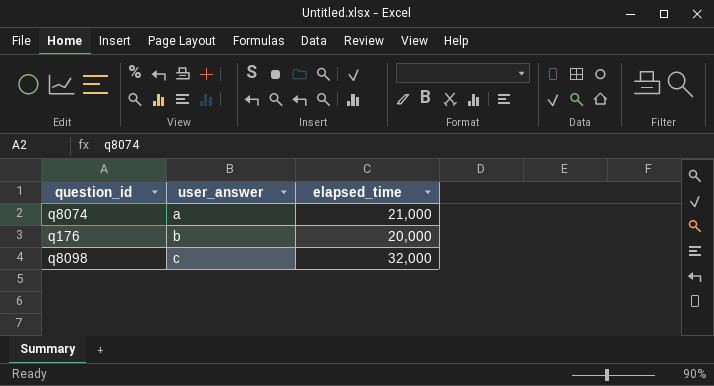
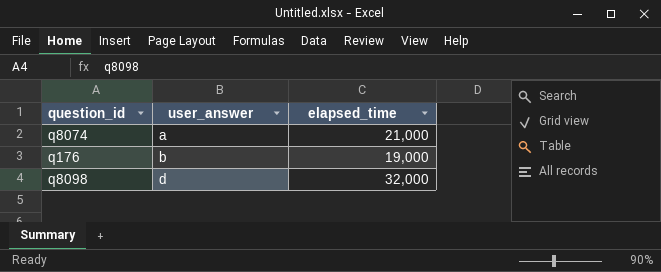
q176 | elapsed_time: 20,000 -> 19,000
q8098 | user_answer: c -> d

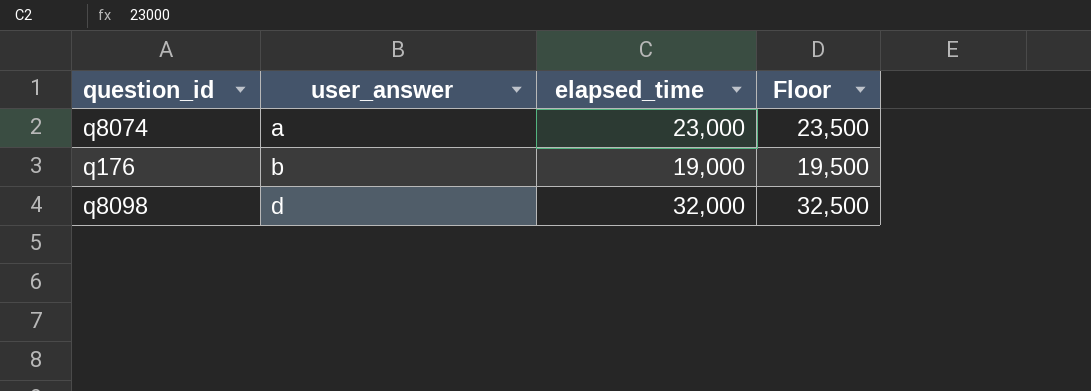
column Floor | formula: none -> [elapsed_time] + 500
q8074 | elapsed_time: 21,000 -> 23,000

